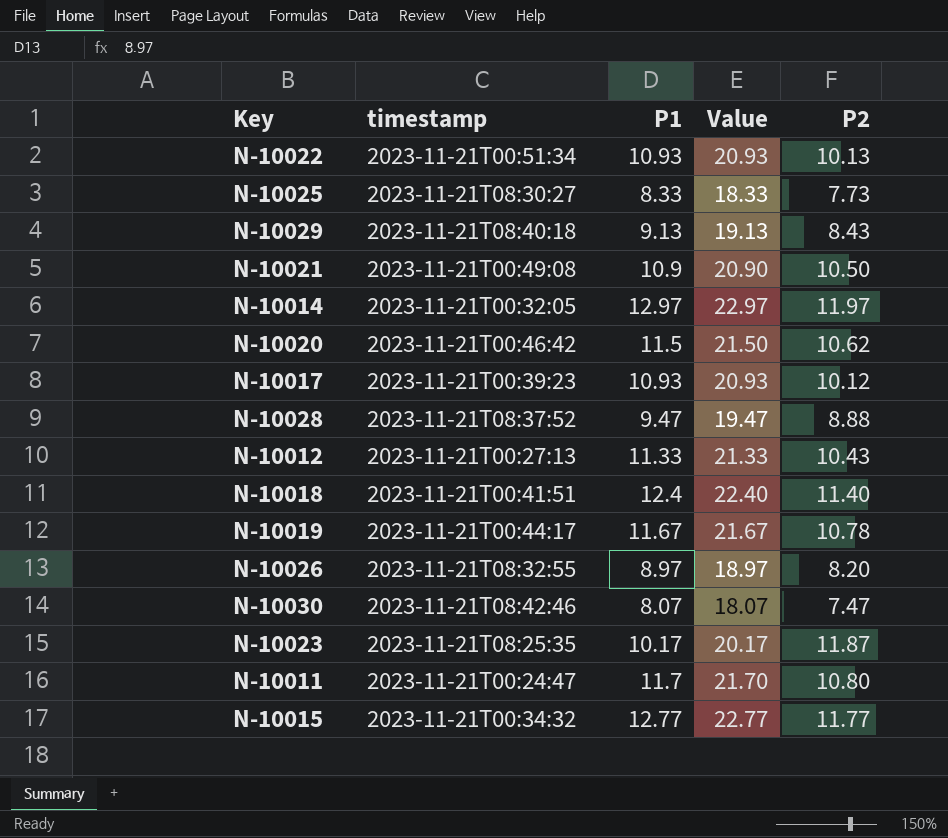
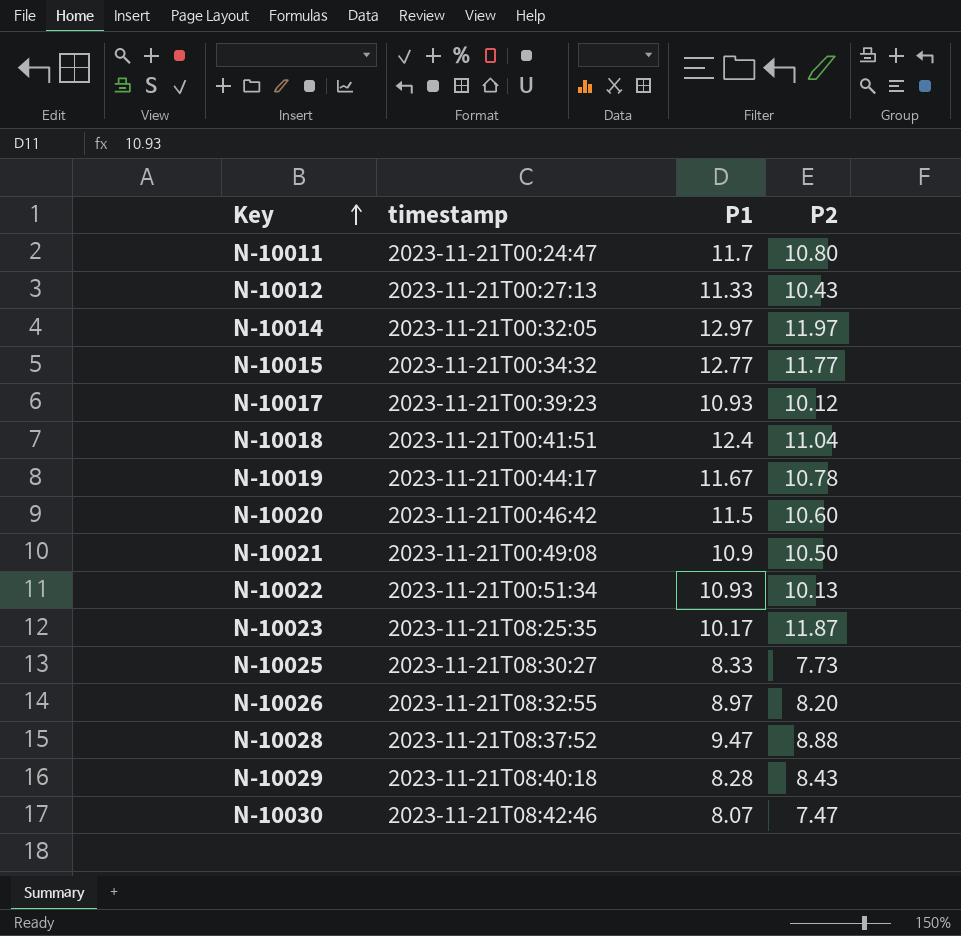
row order: none -> Key ascending
column Value | formula: [P1] + 10 -> none
N-10018 | P2: 11.40 -> 11.04
N-10020 | P2: 10.62 -> 10.60
N-10029 | P1: 9.13 -> 8.28

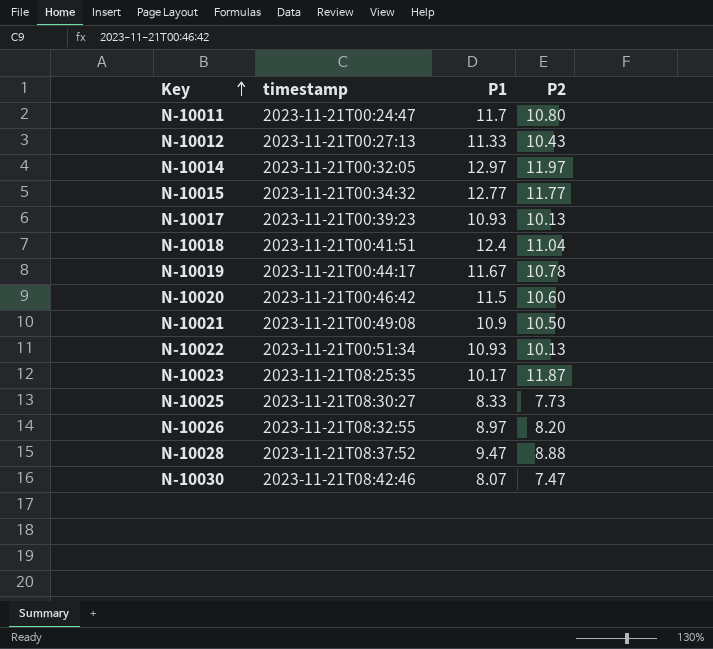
row N-10029: 2023-11-21T08:40:18 | 8.28 | 8.43 -> none
N-10017 | P2: 10.12 -> 10.13

